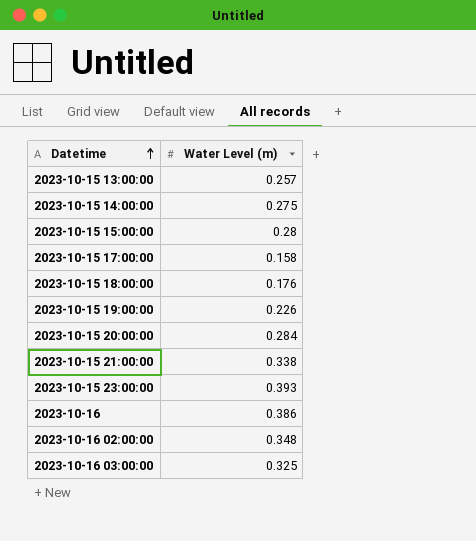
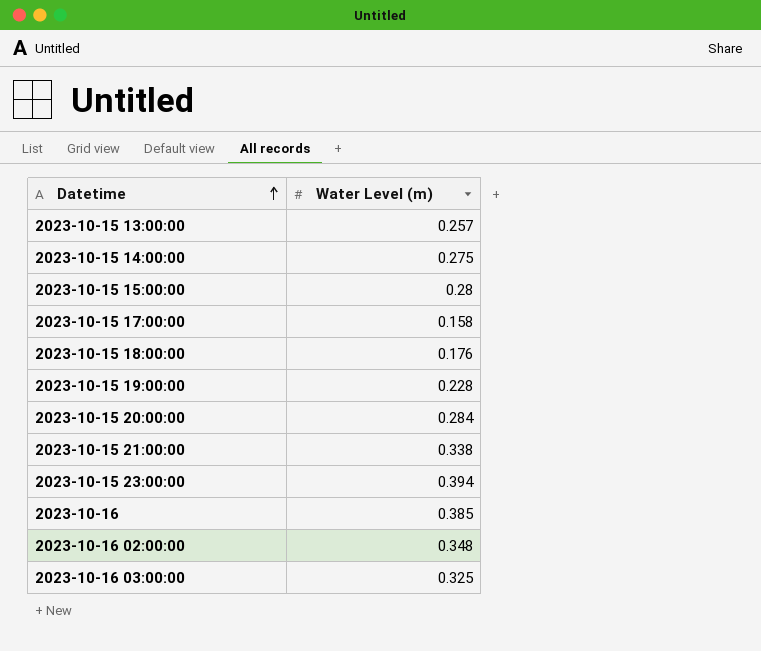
2023-10-15 19:00:00 | Water Level (m): 0.226 -> 0.228
2023-10-15 23:00:00 | Water Level (m): 0.393 -> 0.394
2023-10-16 | Water Level (m): 0.386 -> 0.385

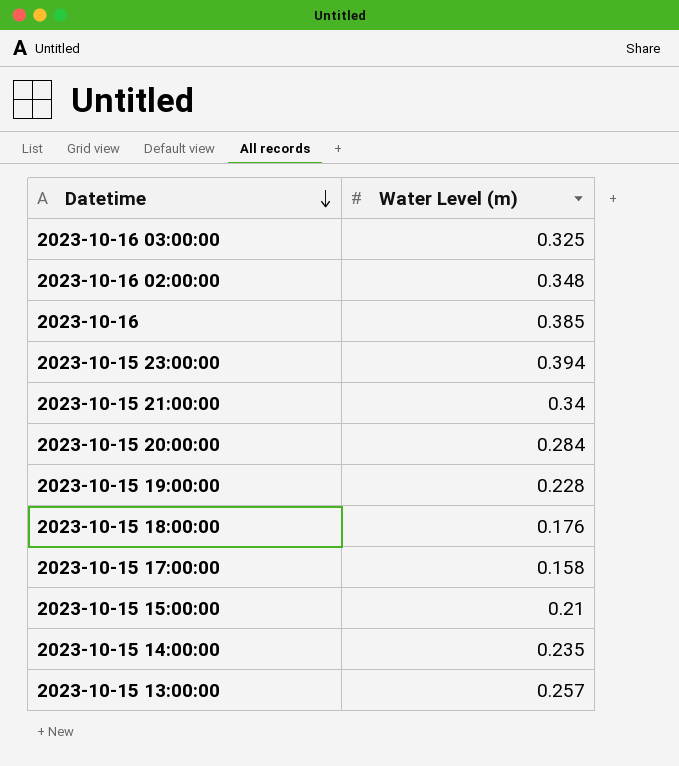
row order: Datetime ascending -> Datetime descending
2023-10-15 21:00:00 | Water Level (m): 0.338 -> 0.34
2023-10-15 15:00:00 | Water Level (m): 0.28 -> 0.21
2023-10-15 14:00:00 | Water Level (m): 0.275 -> 0.235

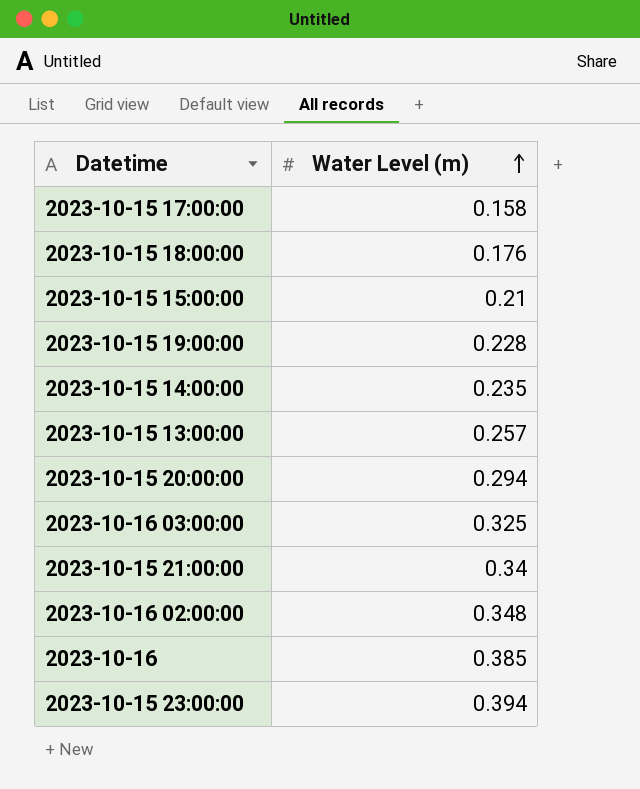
row order: Datetime descending -> Water Level (m) ascending
2023-10-15 20:00:00 | Water Level (m): 0.284 -> 0.294

